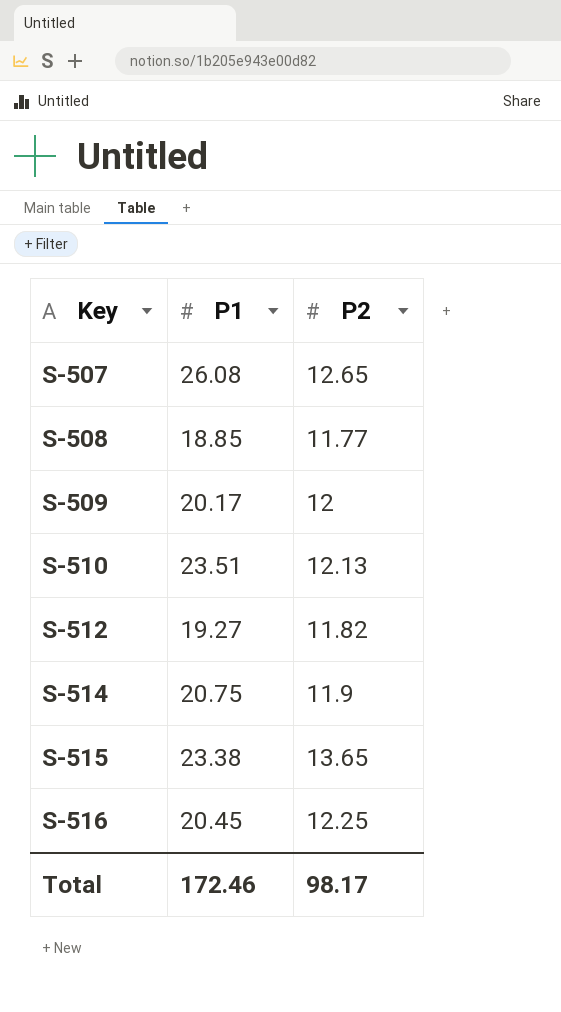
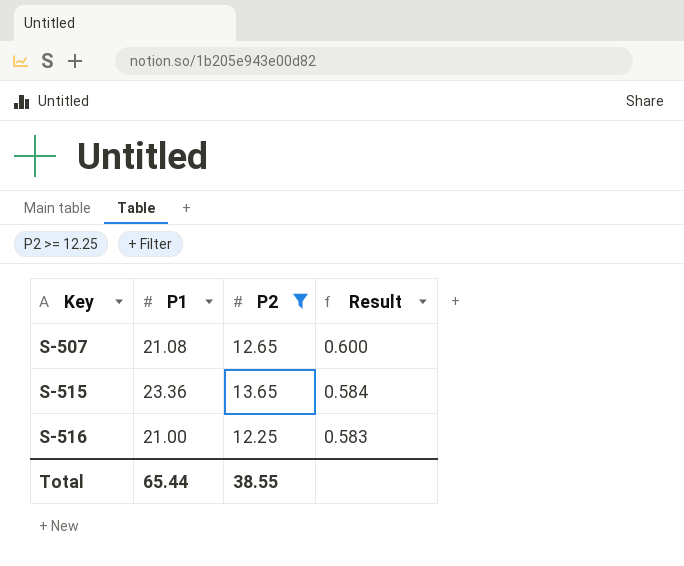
filter: none -> P2 >= 12.25
column Result | formula: none -> [P2] / [P1]
S-507 | P1: 26.08 -> 21.08
S-515 | P1: 23.38 -> 23.36
S-516 | P1: 20.45 -> 21.00
Total | P1: 172.46 -> 65.44
Total | P2: 98.17 -> 38.55

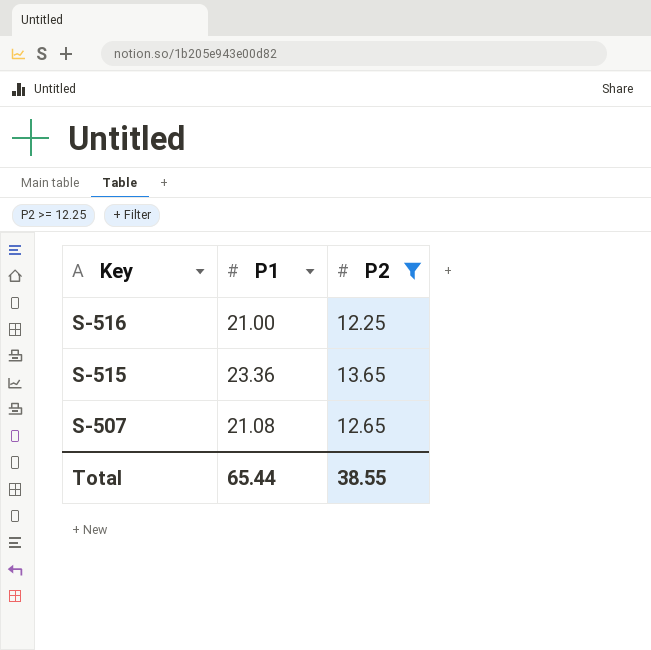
row order: Key ascending -> Key descending
column Result | formula: [P2] / [P1] -> none

